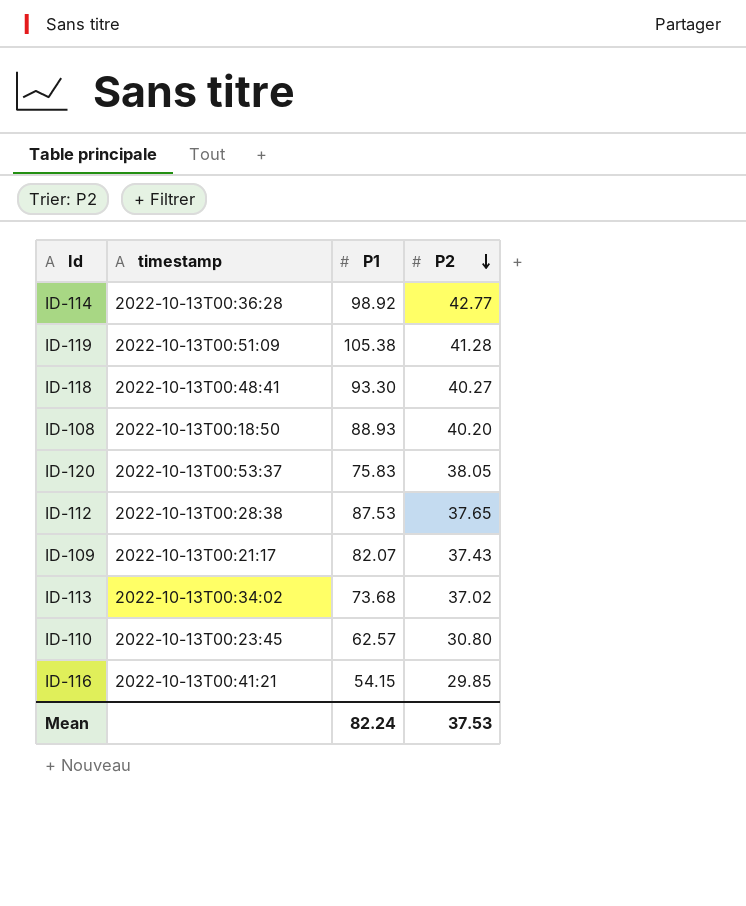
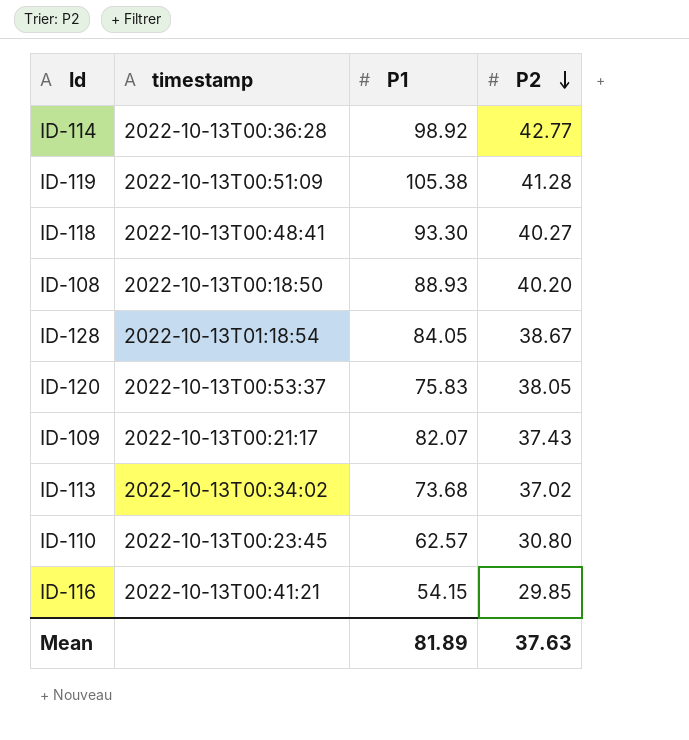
row ID-112: 2022-10-13T00:28:38 | 87.53 | 37.65 -> none
row ID-128: none -> 2022-10-13T01:18:54 | 84.05 | 38.67
Mean | P1: 82.24 -> 81.89
Mean | P2: 37.53 -> 37.63

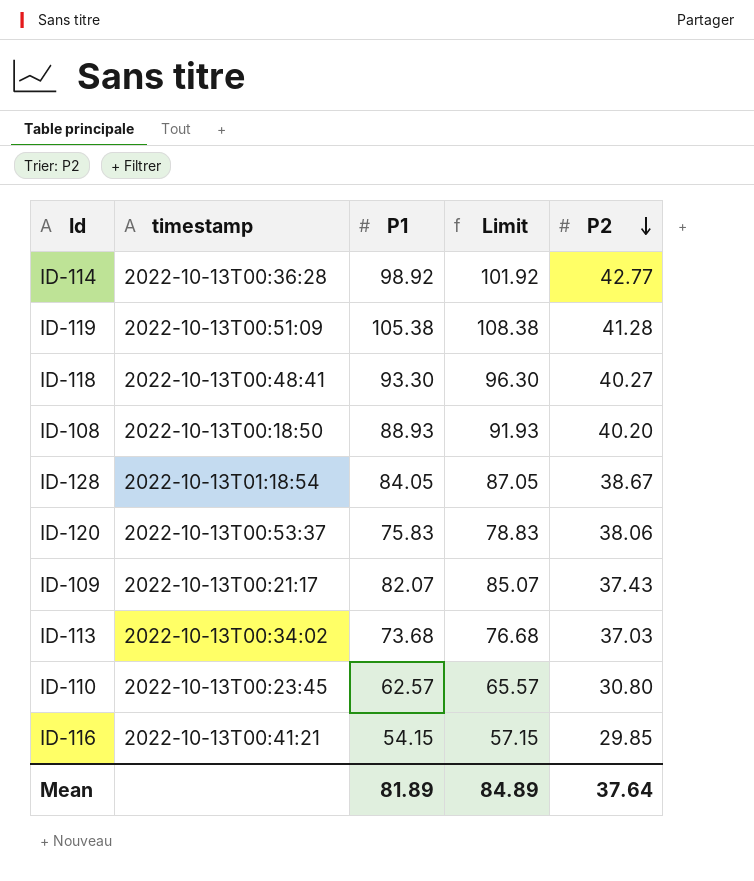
column Limit | formula: none -> [P1] + 3
ID-120 | P2: 38.05 -> 38.06
ID-113 | P2: 37.02 -> 37.03
Mean | P2: 37.63 -> 37.64

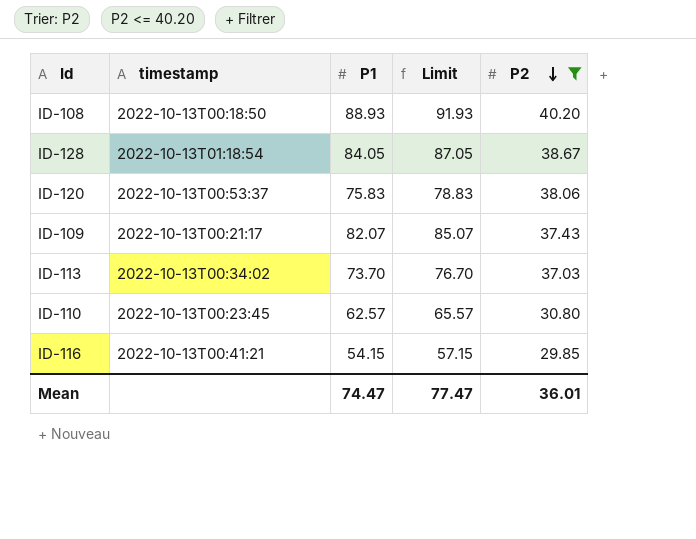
filter: none -> P2 <= 40.20
ID-113 | P1: 73.68 -> 73.70
ID-113 | Limit: 76.68 -> 76.70
Mean | P1: 81.89 -> 74.47
Mean | Limit: 84.89 -> 77.47
Mean | P2: 37.64 -> 36.01

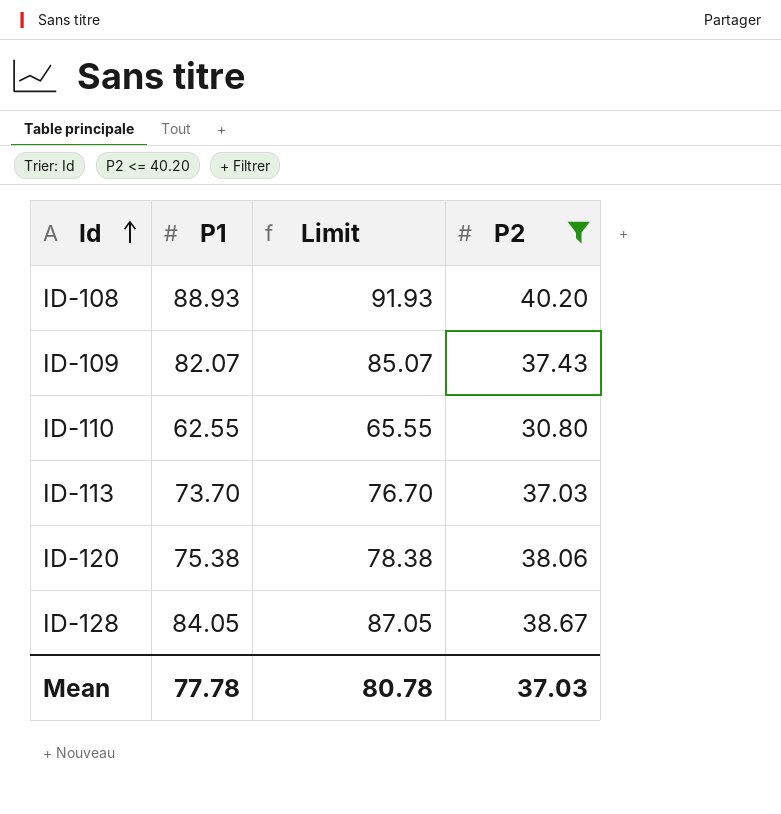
row order: P2 descending -> Id ascending
column timestamp | position: 2 -> none
row ID-116: 2022-10-13T00:41:21 | 54.15 | 57.15 | 29.85 -> none
ID-110 | P1: 62.57 -> 62.55
ID-110 | Limit: 65.57 -> 65.55
ID-120 | P1: 75.83 -> 75.38
ID-120 | Limit: 78.83 -> 78.38
Mean | P1: 74.47 -> 77.78
Mean | Limit: 77.47 -> 80.78
Mean | P2: 36.01 -> 37.03

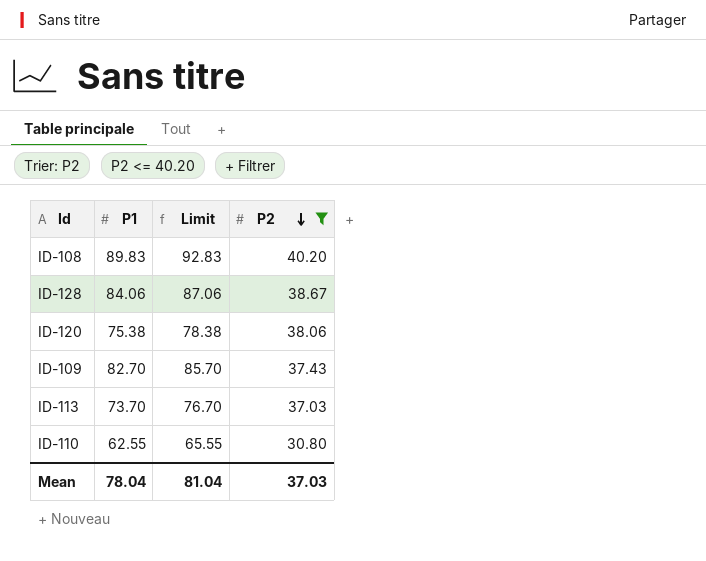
row order: Id ascending -> P2 descending
ID-108 | P1: 88.93 -> 89.83
ID-108 | Limit: 91.93 -> 92.83
ID-128 | P1: 84.05 -> 84.06
ID-128 | Limit: 87.05 -> 87.06
ID-109 | P1: 82.07 -> 82.70
ID-109 | Limit: 85.07 -> 85.70
Mean | P1: 77.78 -> 78.04
Mean | Limit: 80.78 -> 81.04

